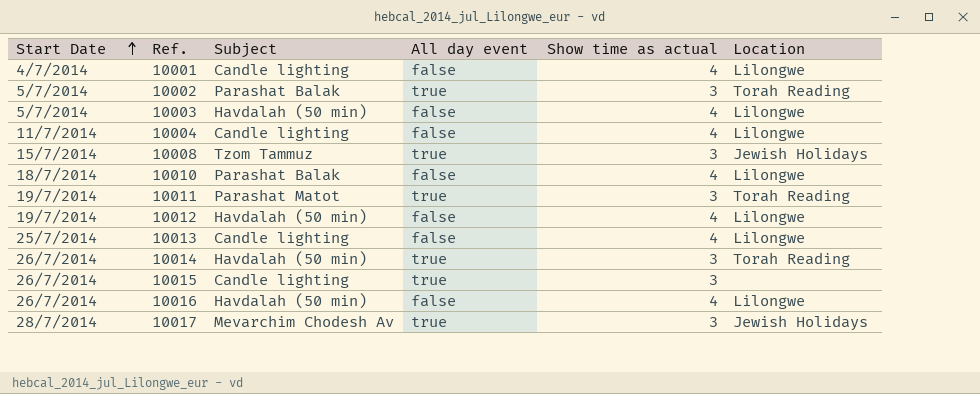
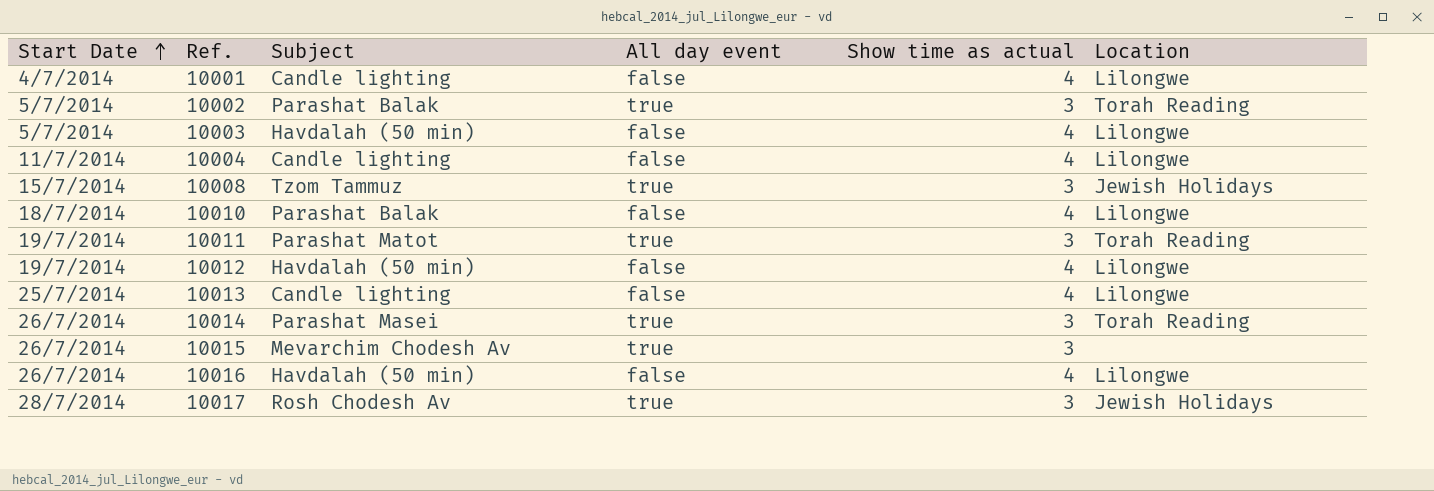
10014 | Subject: Havdalah (50 min) -> Parashat Masei
10015 | Subject: Candle lighting -> Mevarchim Chodesh Av
10017 | Subject: Mevarchim Chodesh Av -> Rosh Chodesh Av

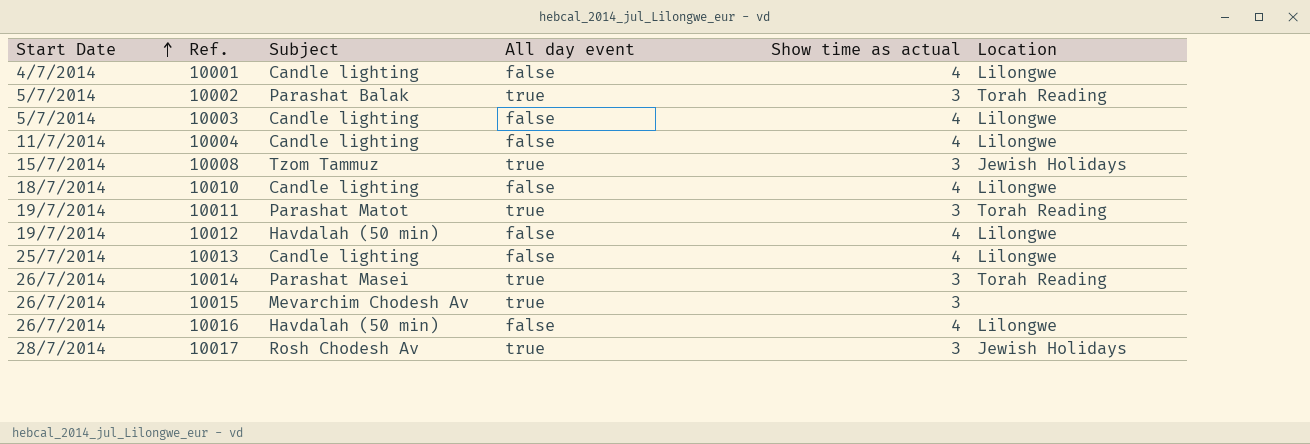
10003 | Subject: Havdalah (50 min) -> Candle lighting
10010 | Subject: Parashat Balak -> Candle lighting

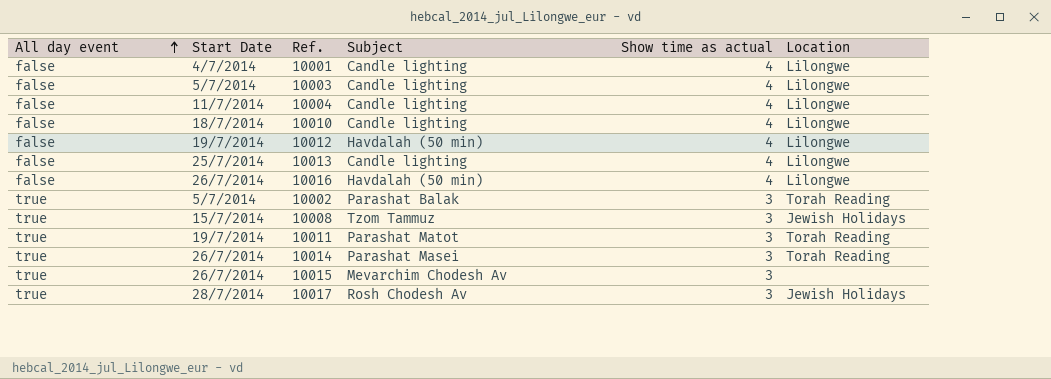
row order: Start Date ascending -> All day event ascending
column All day event | position: 4 -> 1

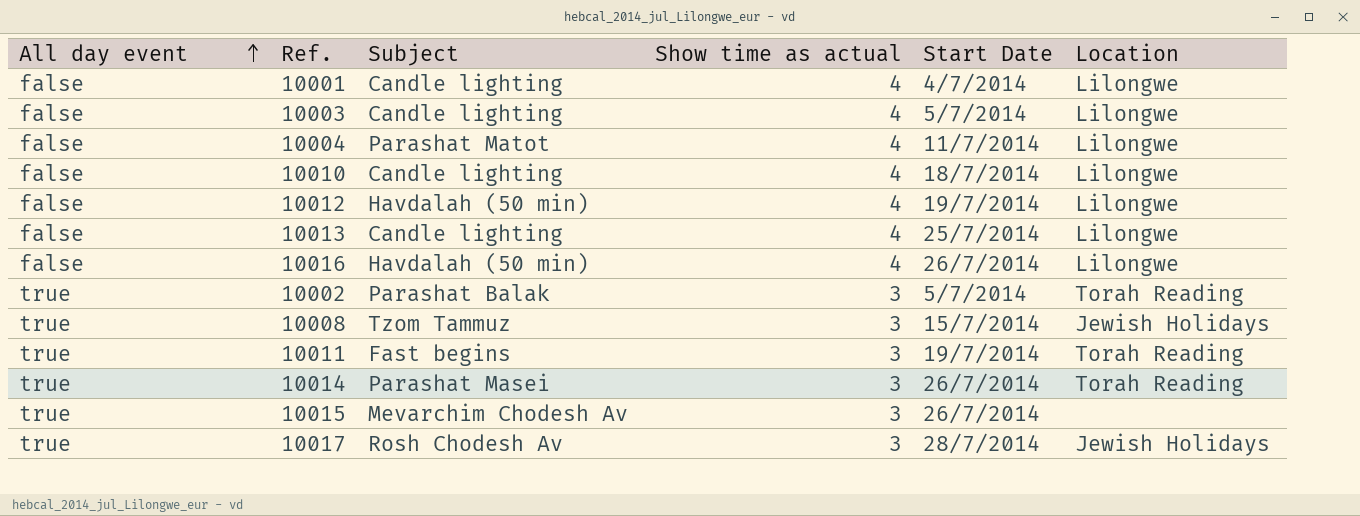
column Start Date | position: 2 -> 5
10004 | Subject: Candle lighting -> Parashat Matot
10011 | Subject: Parashat Matot -> Fast begins

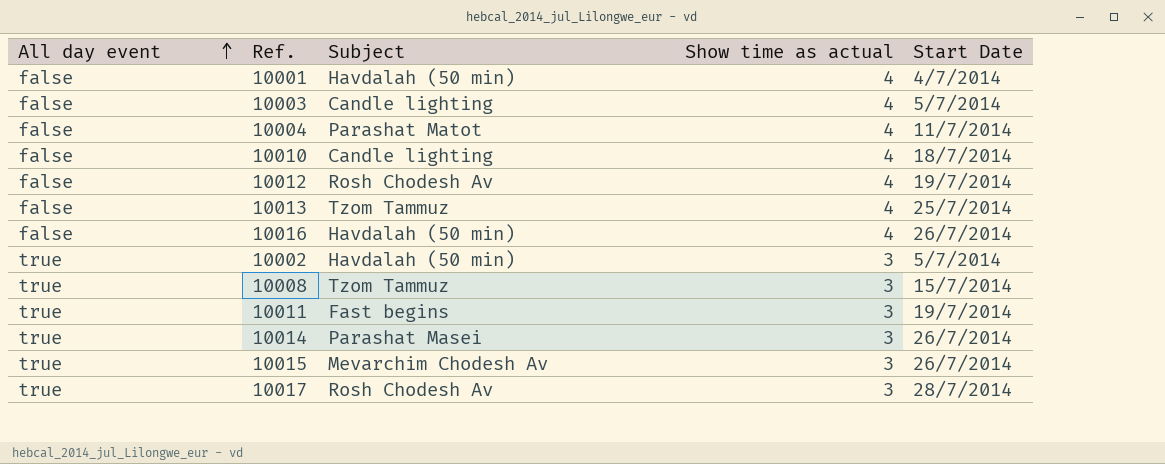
column Location | position: 6 -> none
10001 | Subject: Candle lighting -> Havdalah (50 min)
10012 | Subject: Havdalah (50 min) -> Rosh Chodesh Av
10013 | Subject: Candle lighting -> Tzom Tammuz
10002 | Subject: Parashat Balak -> Havdalah (50 min)

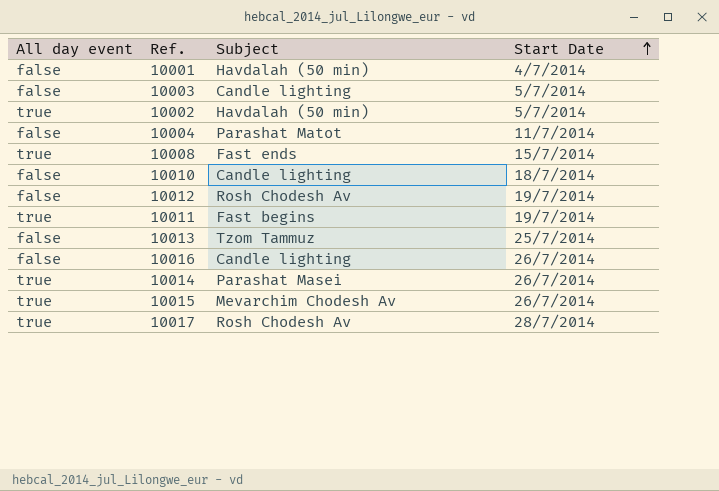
row order: All day event ascending -> Start Date ascending
column Show time as actual | position: 4 -> none
10008 | Subject: Tzom Tammuz -> Fast ends
10016 | Subject: Havdalah (50 min) -> Candle lighting

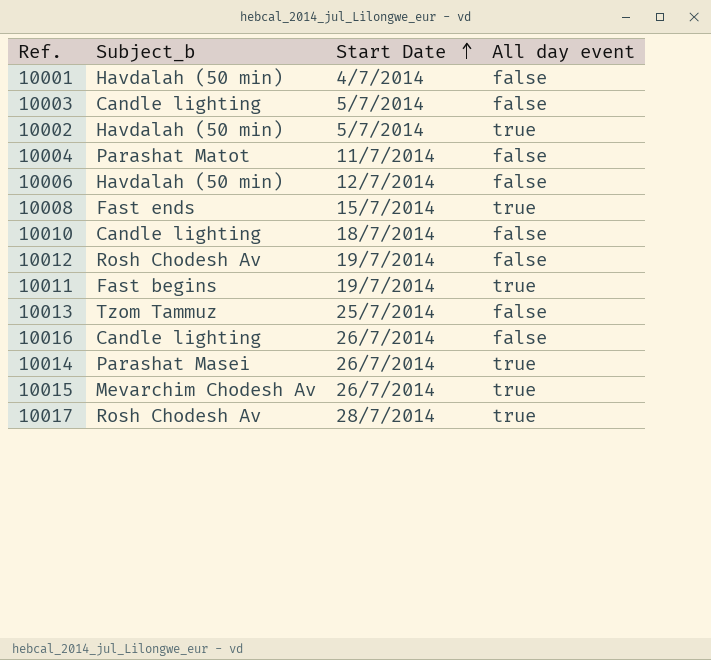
column name: Subject -> Subject_b
column All day event | position: 1 -> 4
row 10006: none -> Havdalah (50 min) | 12/7/2014 | false

